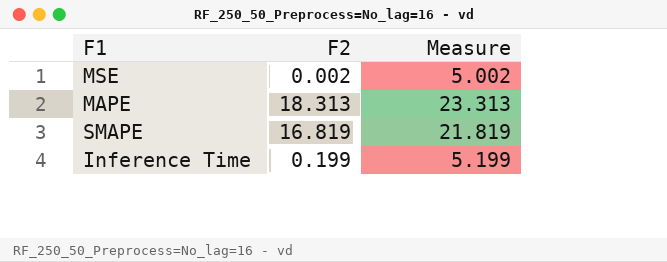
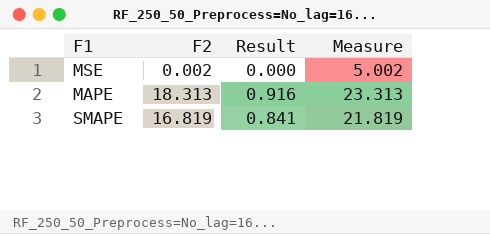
column Result | formula: none -> [F2] * 0.05
row Inference Time: 0.199 | 5.199 -> none

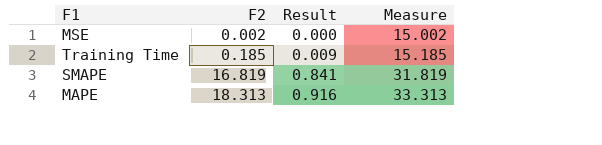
row order: none -> F2 ascending
column Measure | formula: [F2] + 5 -> [F2] + 15
row Training Time: none -> 0.185 | 0.009 | 15.185

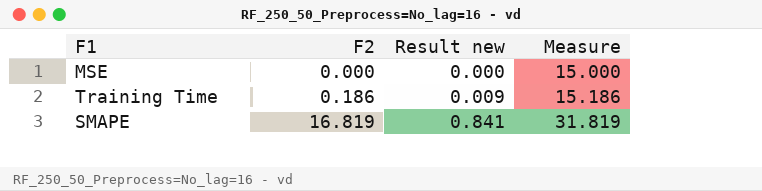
column name: Result -> Result new
row MAPE: 18.313 | 0.916 | 33.313 -> none
MSE | F2: 0.002 -> 0.000
MSE | Measure: 15.002 -> 15.000
Training Time | F2: 0.185 -> 0.186
Training Time | Measure: 15.185 -> 15.186

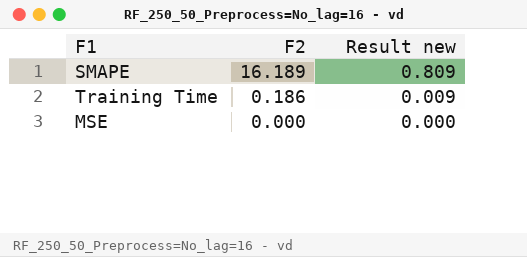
row order: F2 ascending -> F2 descending
column Measure | formula: [F2] + 15 -> none
SMAPE | F2: 16.819 -> 16.189
SMAPE | Result new: 0.841 -> 0.809

